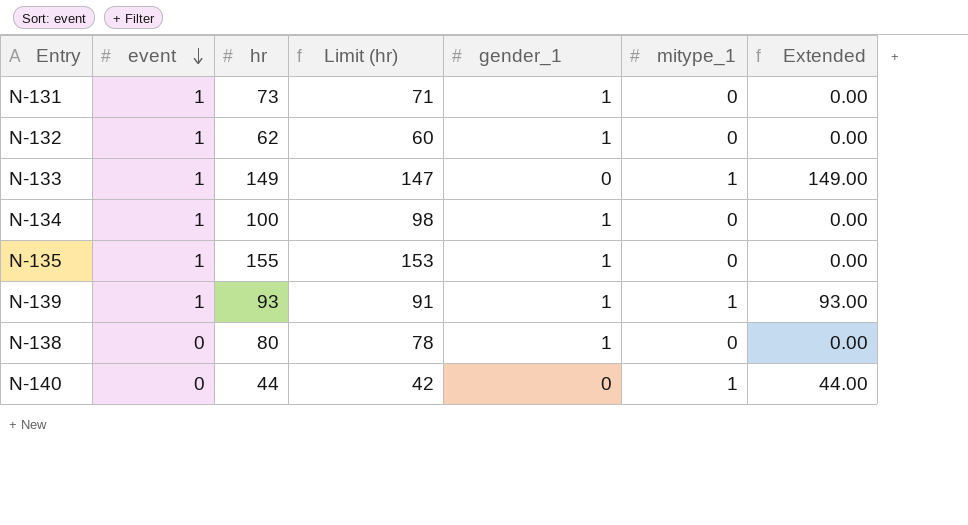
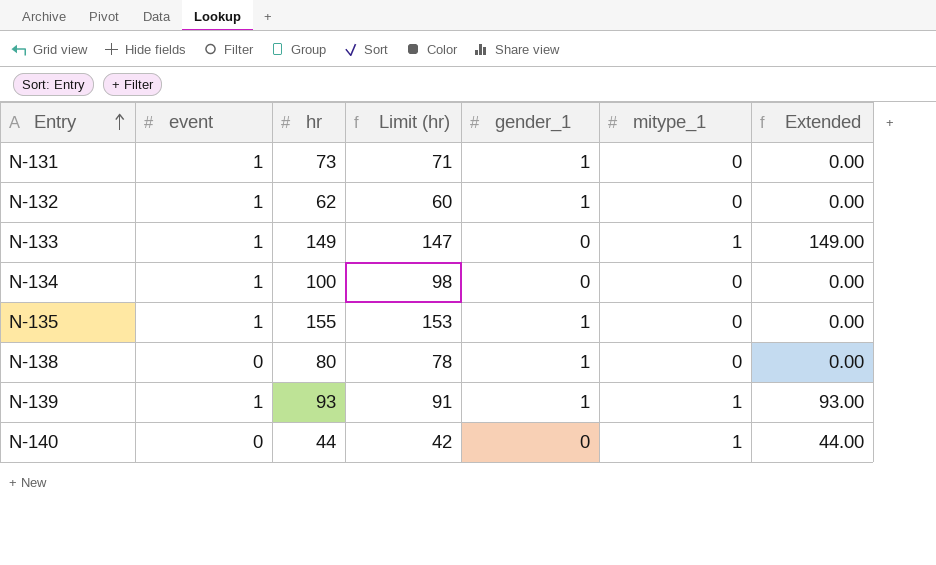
row order: event descending -> Entry ascending
N-134 | gender_1: 1 -> 0

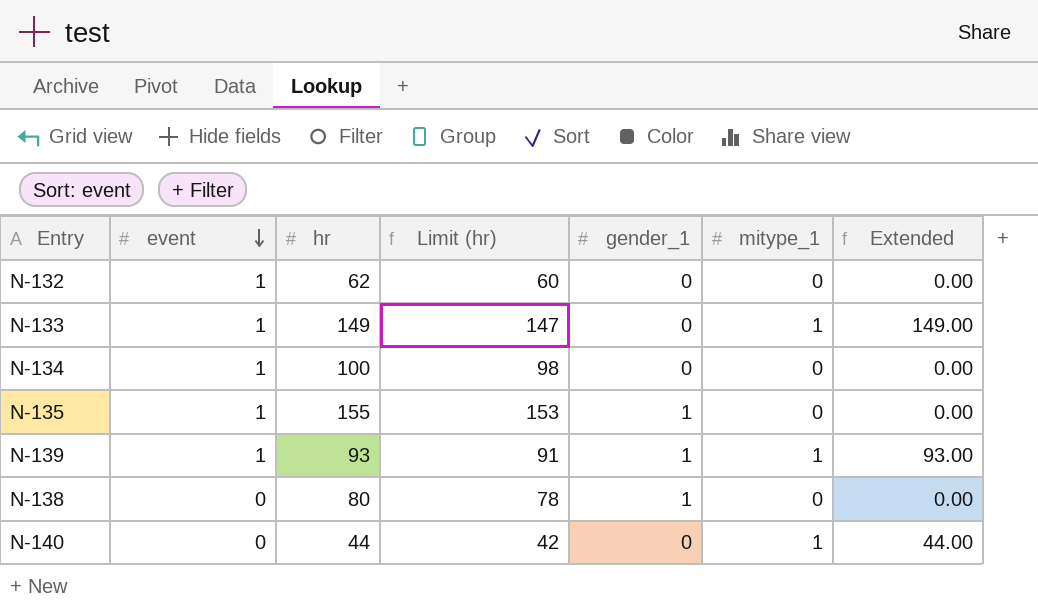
row order: Entry ascending -> event descending
row N-131: 1 | 73 | 71 | 1 | 0 | 0.00 -> none
N-132 | gender_1: 1 -> 0

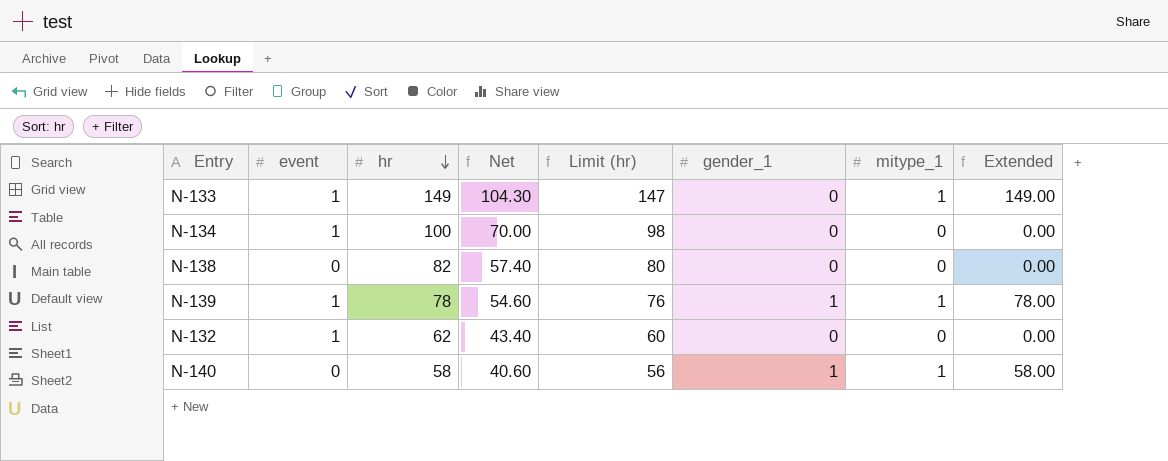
row order: event descending -> hr descending
column Net | formula: none -> [hr] * 0.7
row N-135: 1 | 155 | 153 | 1 | 0 | 0.00 -> none
N-138 | hr: 80 -> 82
N-138 | Limit (hr): 78 -> 80
N-138 | gender_1: 1 -> 0
N-139 | hr: 93 -> 78
N-139 | Limit (hr): 91 -> 76
N-139 | Extended: 93.00 -> 78.00
N-140 | hr: 44 -> 58
N-140 | Limit (hr): 42 -> 56
N-140 | gender_1: 0 -> 1
N-140 | Extended: 44.00 -> 58.00

